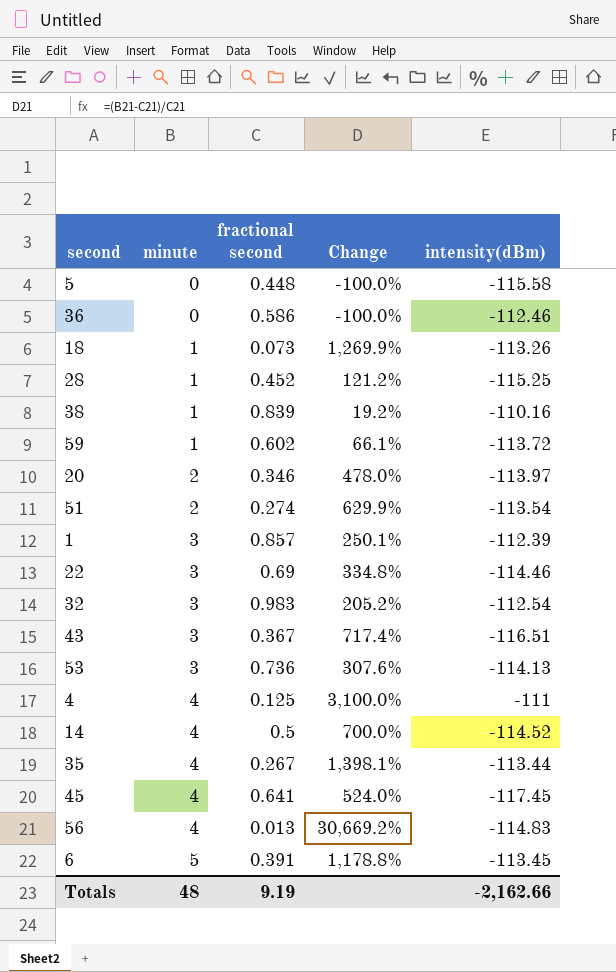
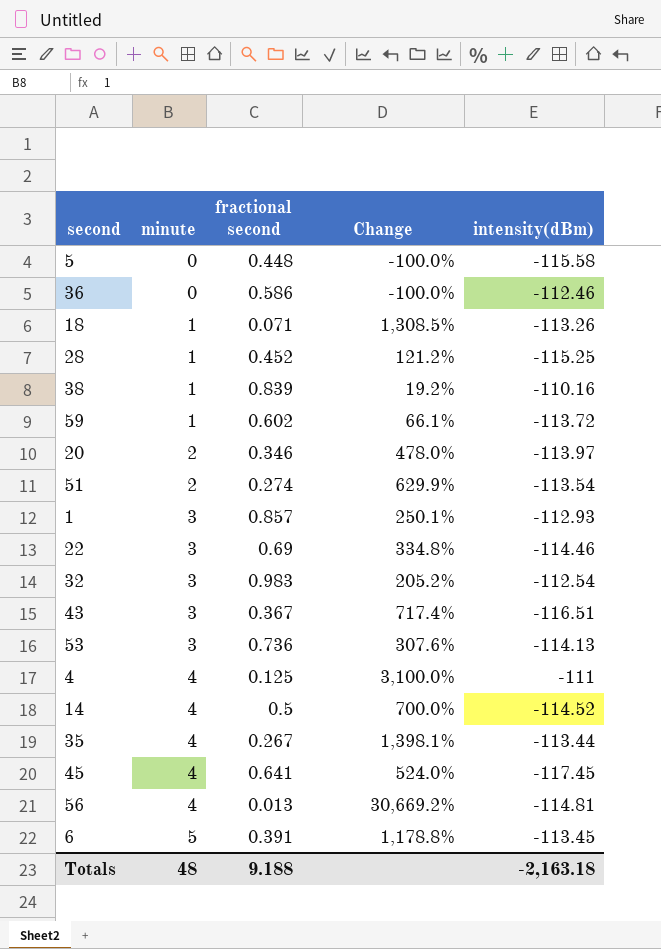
18 | fractional second: 0.073 -> 0.071
18 | Change: 1,269.9% -> 1,308.5%
1 | intensity(dBm): -112.39 -> -112.93
56 | intensity(dBm): -114.83 -> -114.81
Totals | fractional second: 9.19 -> 9.188
Totals | intensity(dBm): -2,162.66 -> -2,163.18

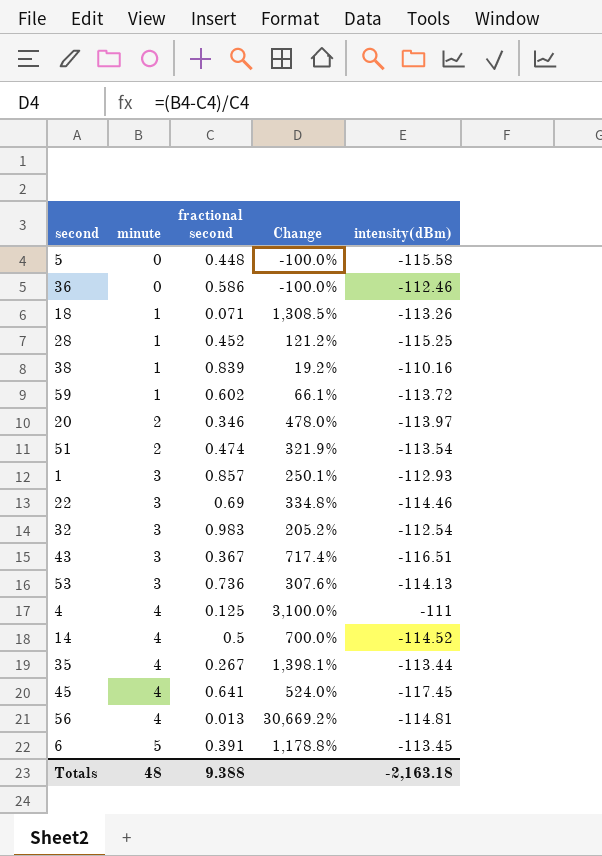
51 | fractional second: 0.274 -> 0.474
51 | Change: 629.9% -> 321.9%
Totals | fractional second: 9.188 -> 9.388

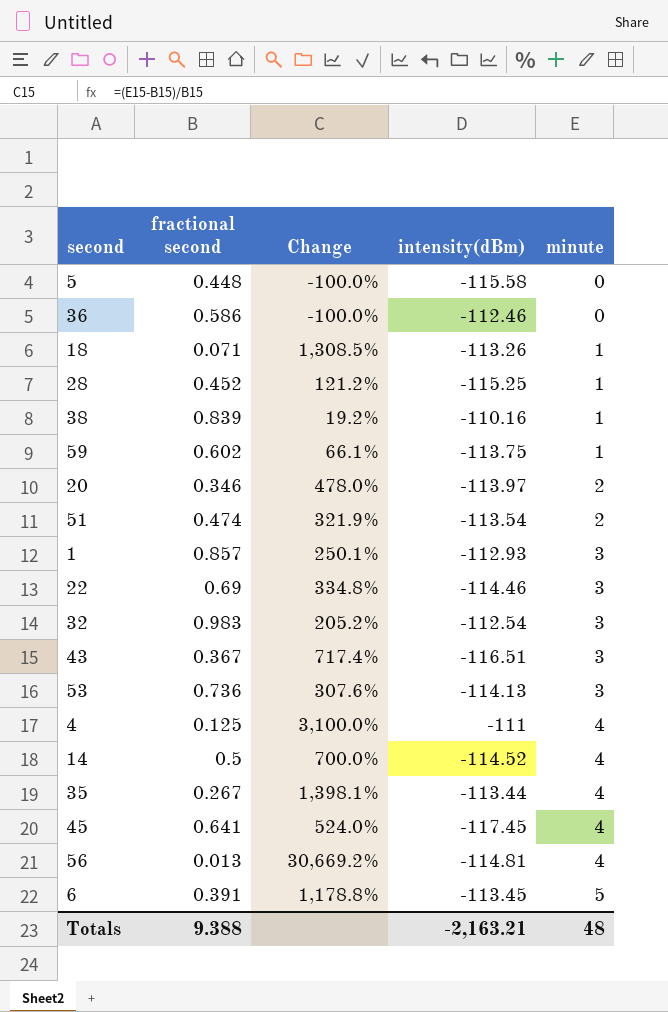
column minute | position: 2 -> 5
59 | intensity(dBm): -113.72 -> -113.75
Totals | intensity(dBm): -2,163.18 -> -2,163.21

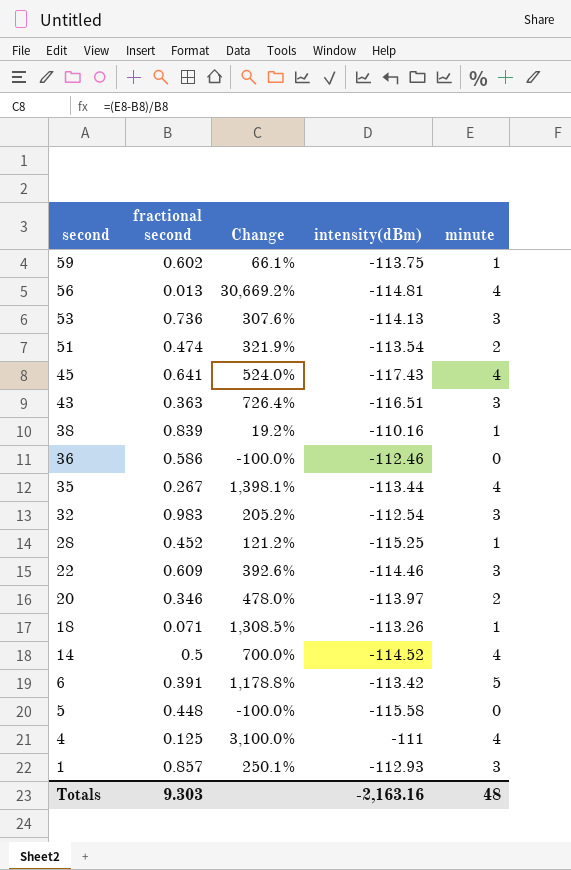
row order: minute ascending -> second descending
45 | intensity(dBm): -117.45 -> -117.43
43 | fractional second: 0.367 -> 0.363
43 | Change: 717.4% -> 726.4%
22 | fractional second: 0.69 -> 0.609
22 | Change: 334.8% -> 392.6%
6 | intensity(dBm): -113.45 -> -113.42
Totals | fractional second: 9.388 -> 9.303
Totals | intensity(dBm): -2,163.21 -> -2,163.16

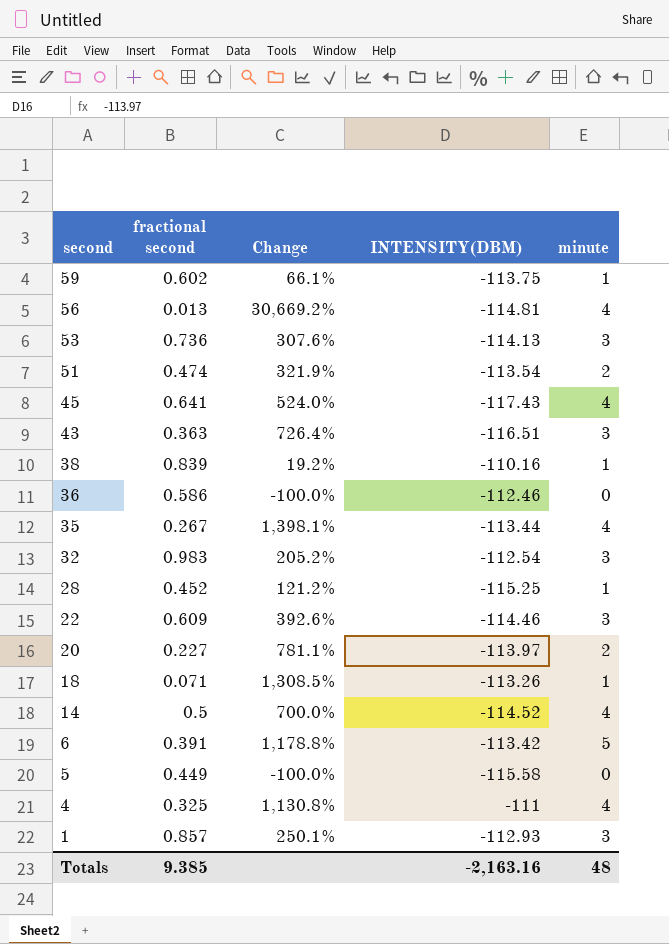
column name: intensity(dBm) -> INTENSITY(DBM)
20 | fractional second: 0.346 -> 0.227
20 | Change: 478.0% -> 781.1%
5 | fractional second: 0.448 -> 0.449
4 | fractional second: 0.125 -> 0.325
4 | Change: 3,100.0% -> 1,130.8%
Totals | fractional second: 9.303 -> 9.385

